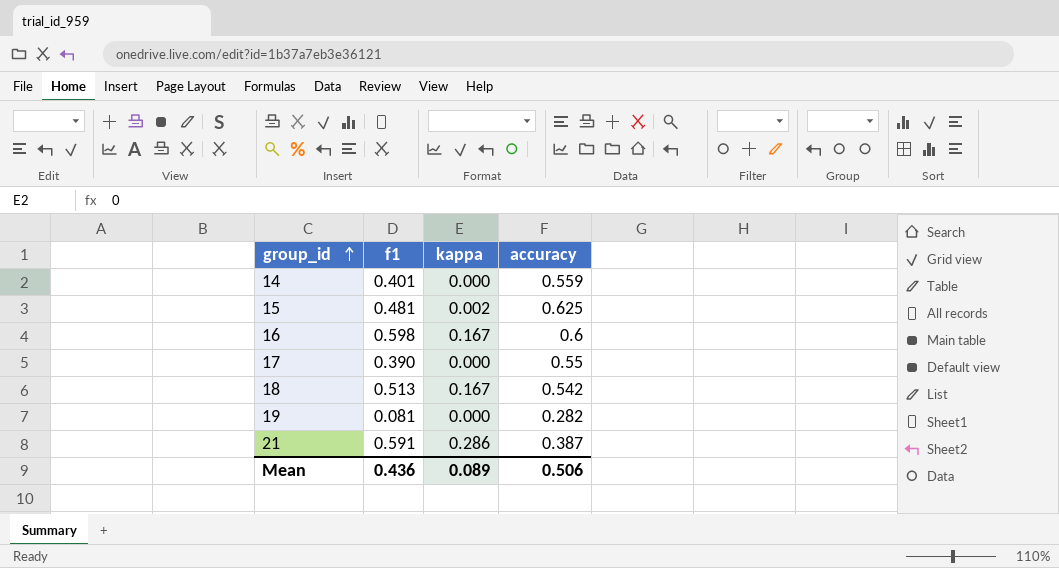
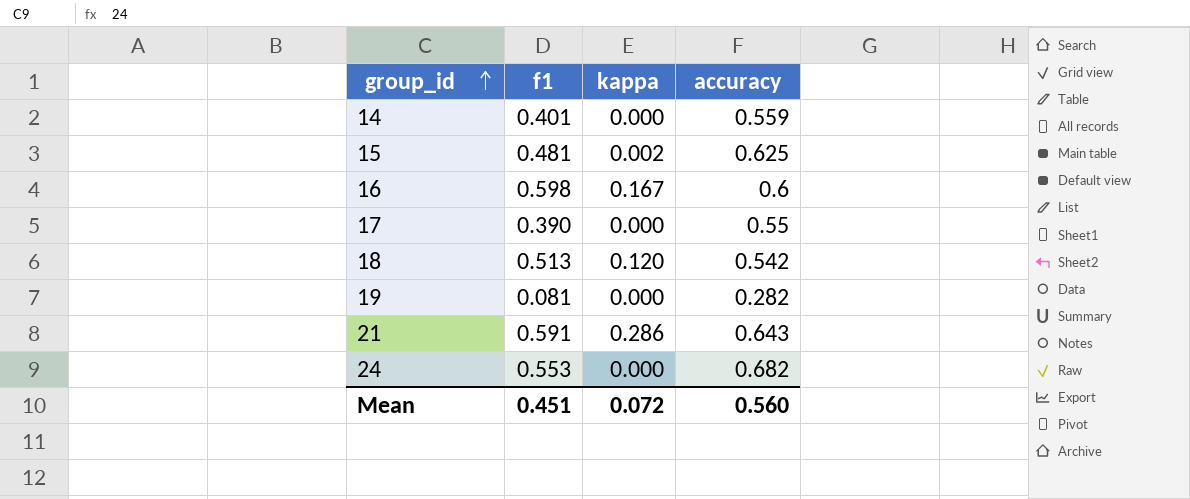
18 | kappa: 0.167 -> 0.120
21 | accuracy: 0.387 -> 0.643
row 24: none -> 0.553 | 0.000 | 0.682
Mean | f1: 0.436 -> 0.451
Mean | kappa: 0.089 -> 0.072
Mean | accuracy: 0.506 -> 0.560

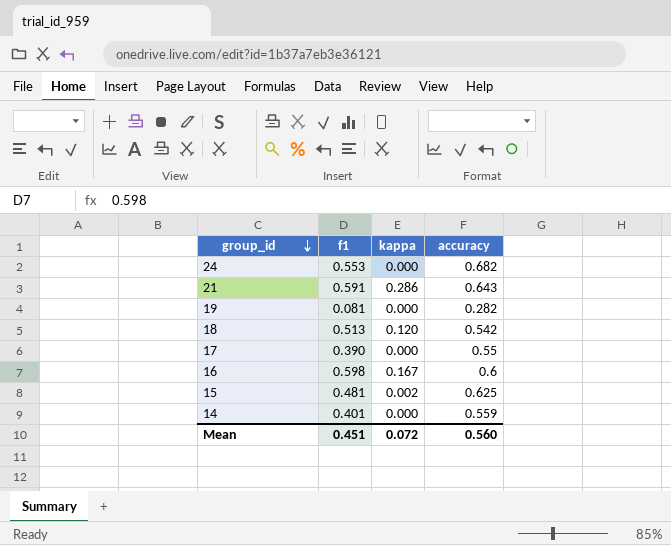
row order: group_id ascending -> group_id descending

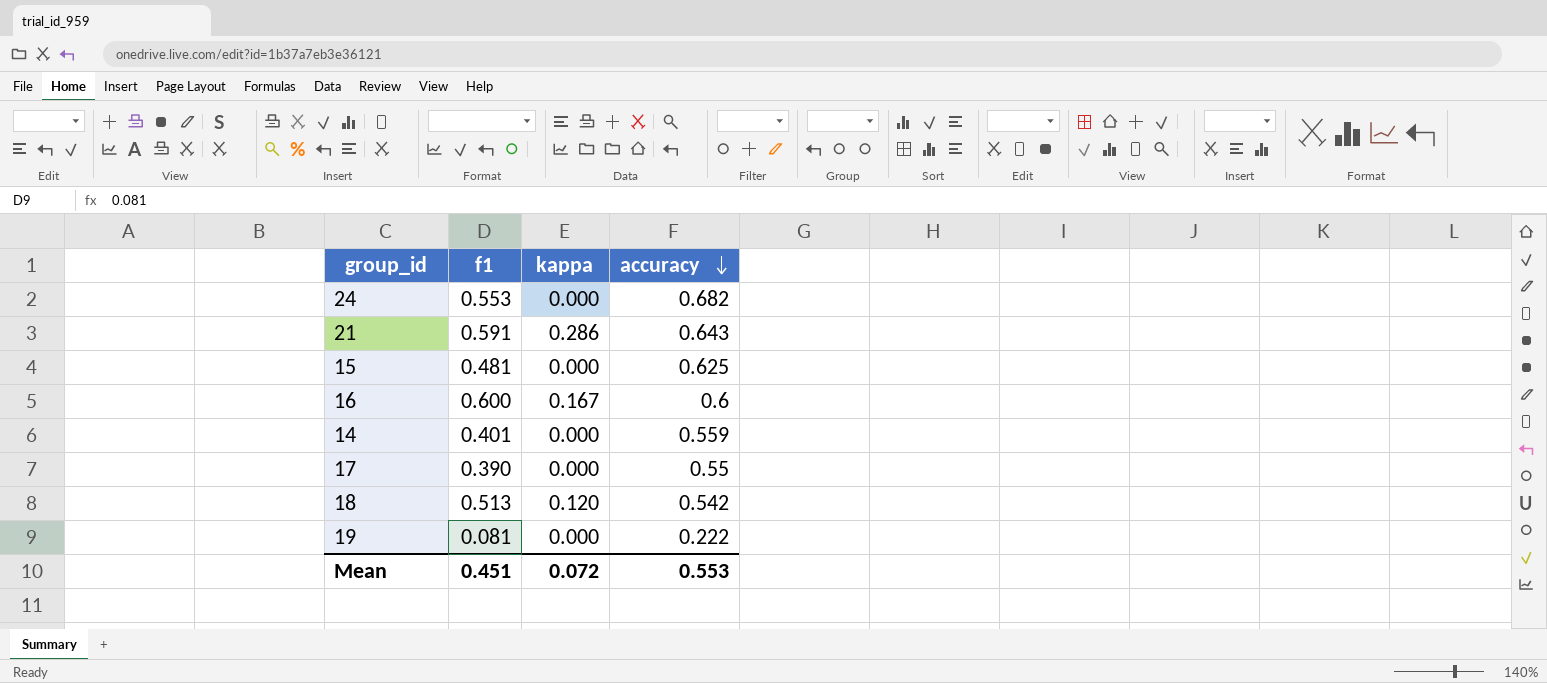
row order: group_id descending -> accuracy descending
15 | kappa: 0.002 -> 0.000
16 | f1: 0.598 -> 0.600
19 | accuracy: 0.282 -> 0.222
Mean | accuracy: 0.560 -> 0.553

